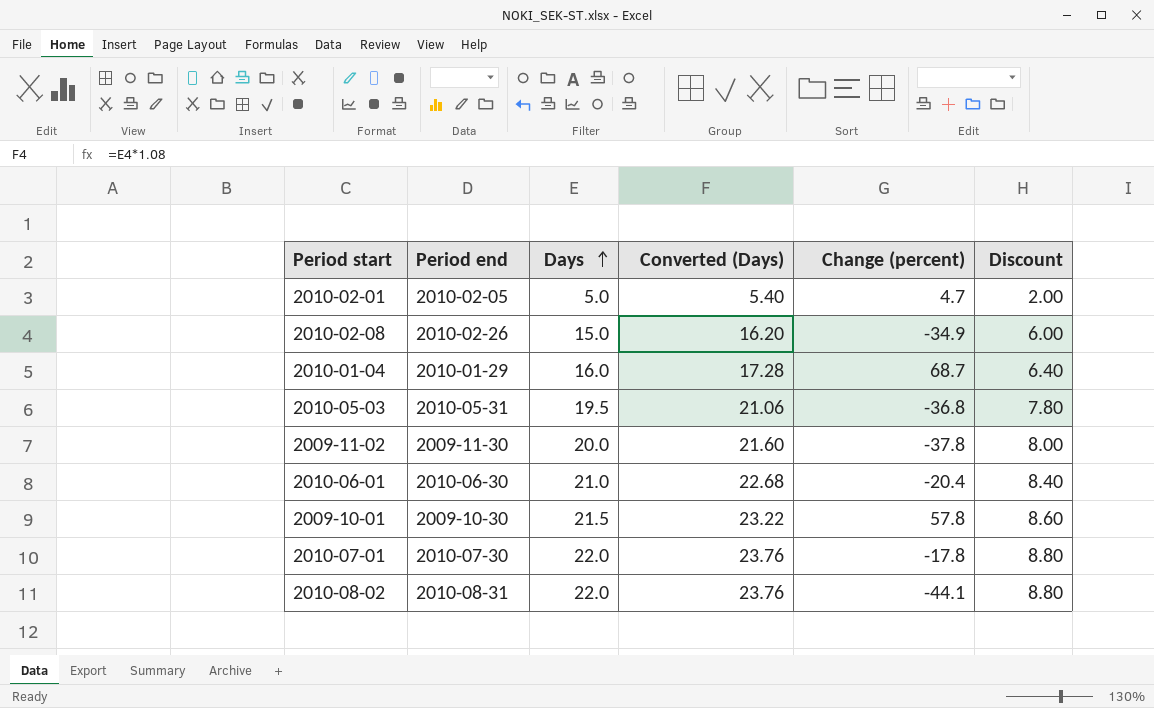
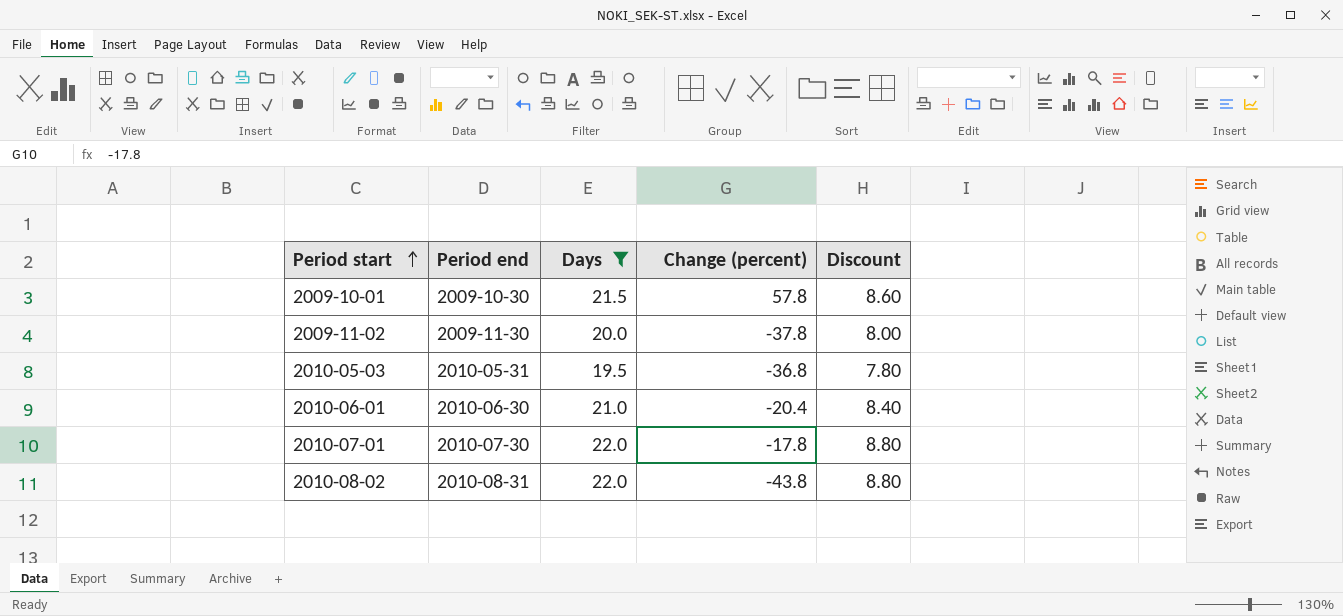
filter: none -> Days >= 19.5
row order: Days ascending -> Period start ascending
column Converted (Days) | formula: [Days] * 1.08 -> none
2010-08-02 | Change (percent): -44.1 -> -43.8

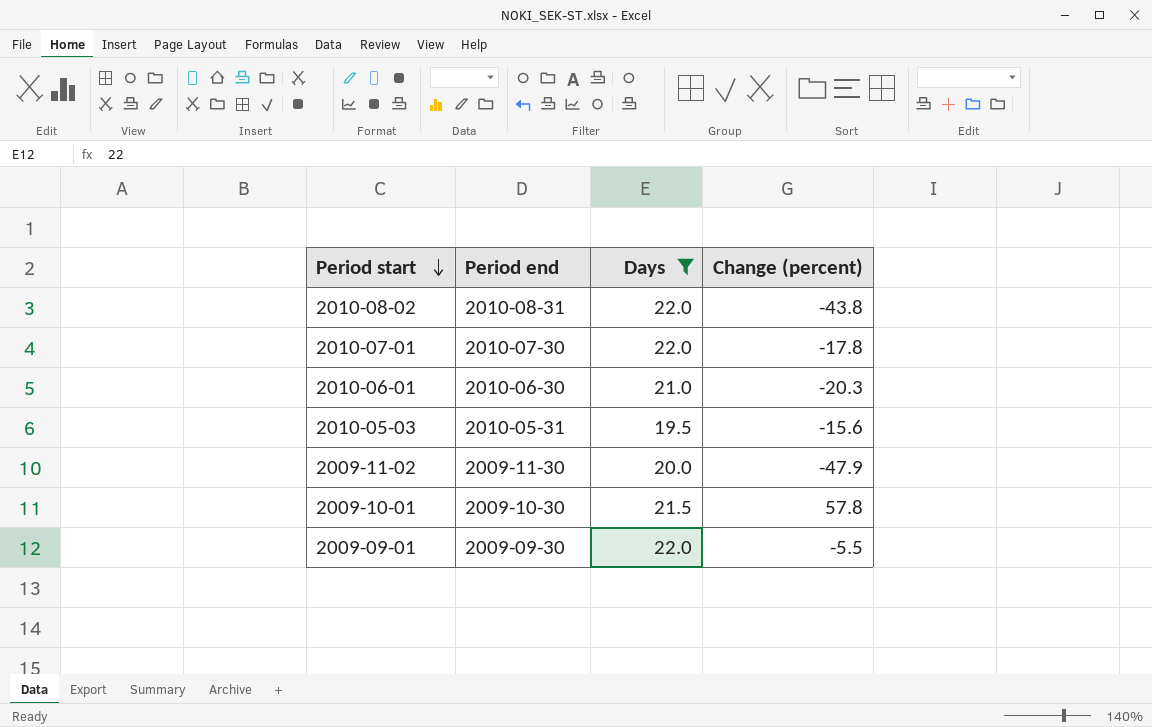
row order: Period start ascending -> Period start descending
column Discount | formula: [Days] * 0.4 -> none
2010-06-01 | Change (percent): -20.4 -> -20.3
2010-05-03 | Change (percent): -36.8 -> -15.6
2009-11-02 | Change (percent): -37.8 -> -47.9
row 2009-09-01: none -> 2009-09-30 | 22.0 | -5.5

